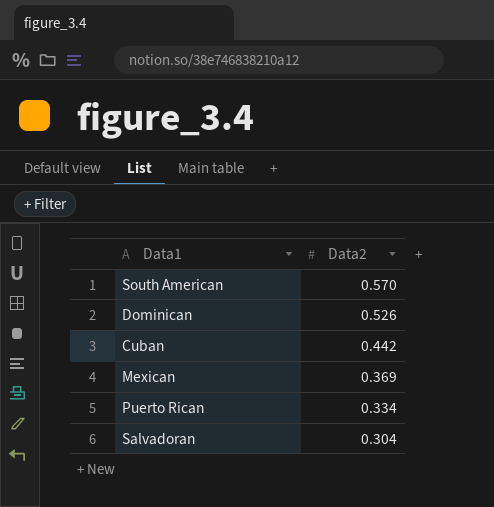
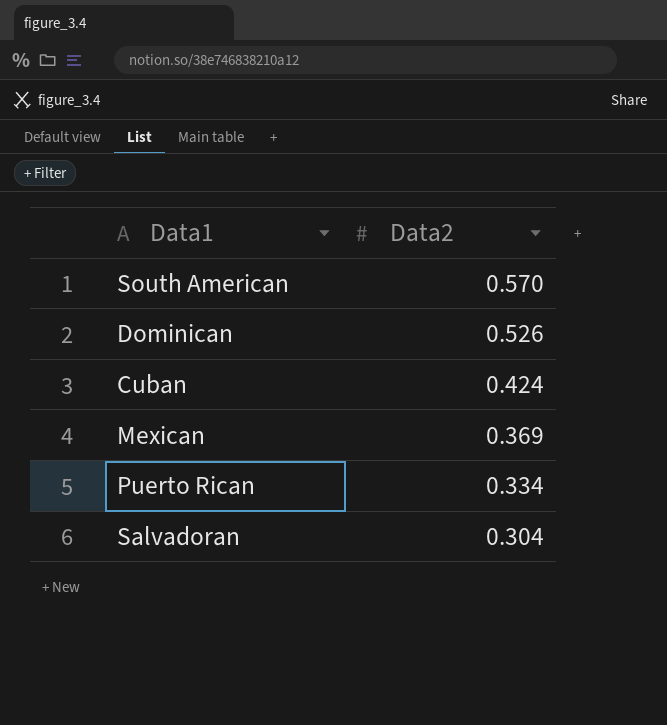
Cuban | Data2: 0.442 -> 0.424

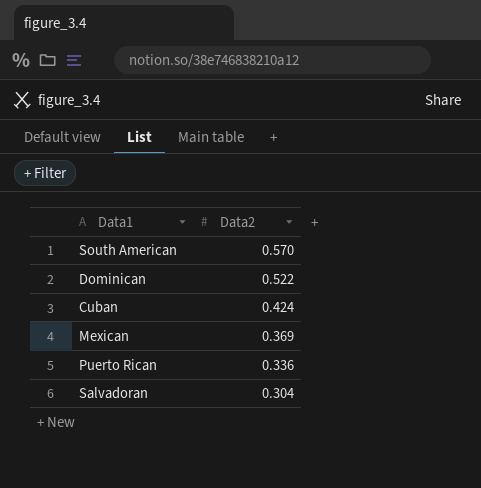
Dominican | Data2: 0.526 -> 0.522
Puerto Rican | Data2: 0.334 -> 0.336

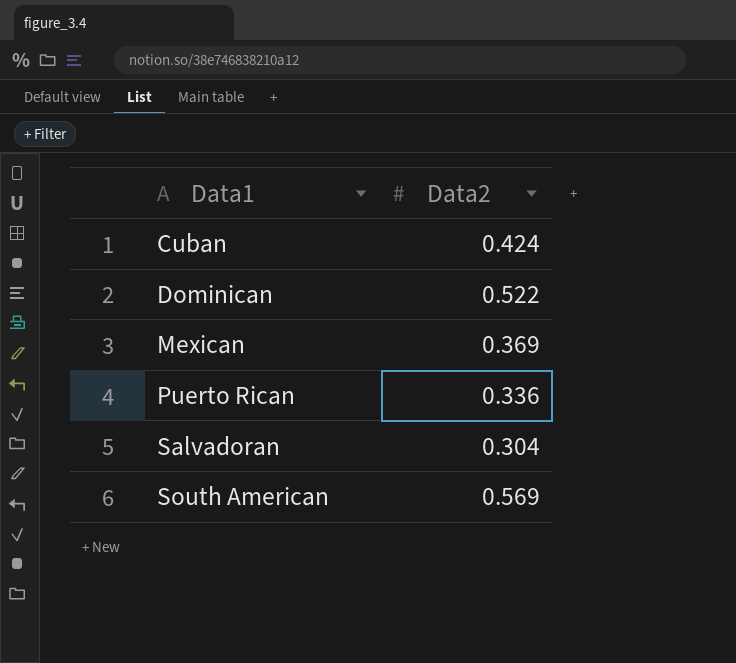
row order: Data2 descending -> Data1 ascending
South American | Data2: 0.570 -> 0.569

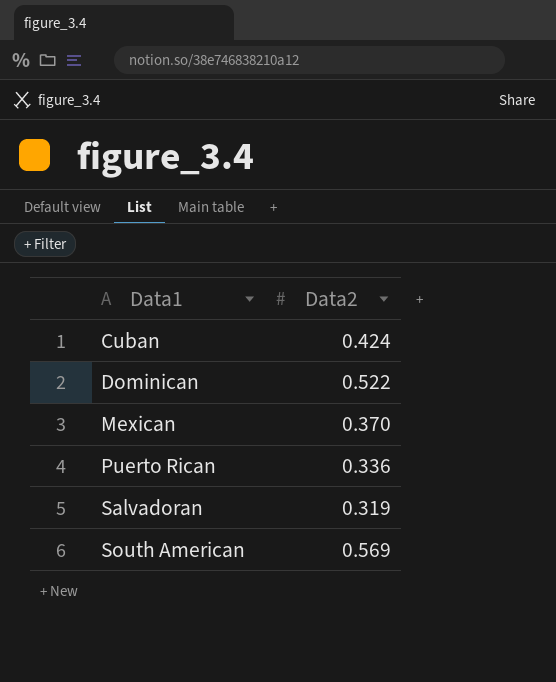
Mexican | Data2: 0.369 -> 0.370
Salvadoran | Data2: 0.304 -> 0.319

